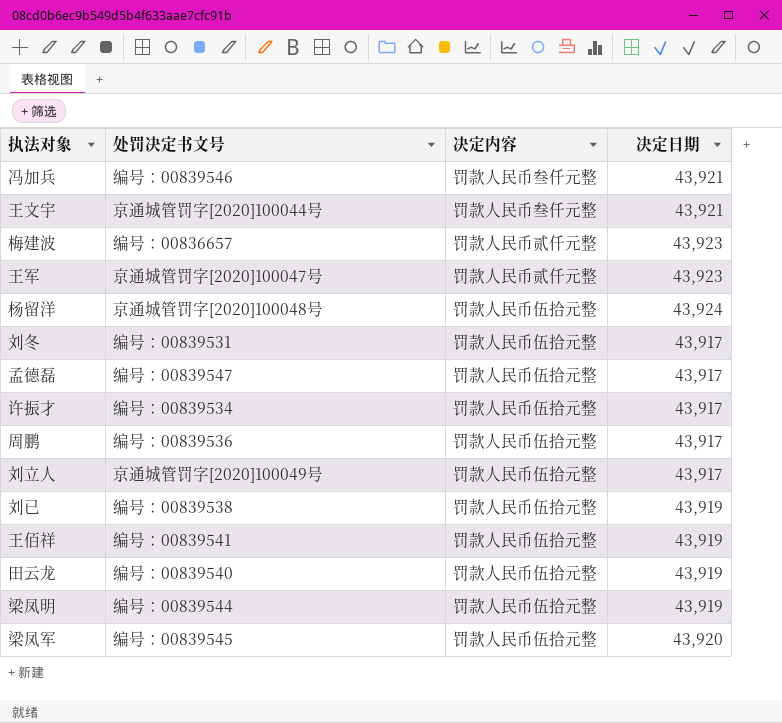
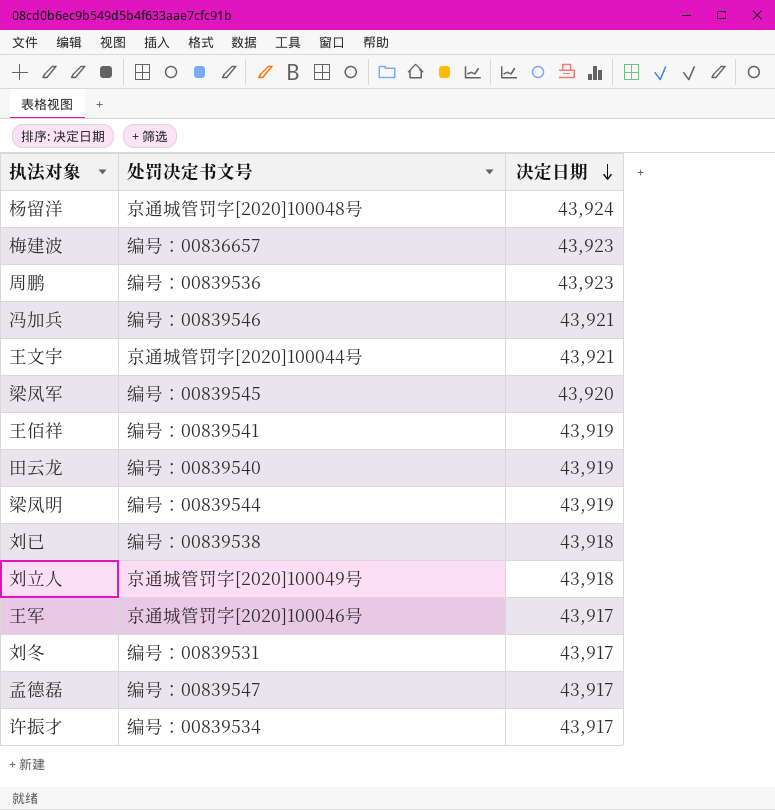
row order: none -> 决定日期 descending
column 决定内容 | position: 3 -> none
周鹏 | 决定日期: 43,917 -> 43,923
刘已 | 决定日期: 43,919 -> 43,918
刘立人 | 决定日期: 43,917 -> 43,918
王军 | 处罚决定书文号: 京通城管罚字[2020]100047号 -> 京通城管罚字[2020]100046号
王军 | 决定日期: 43,923 -> 43,917

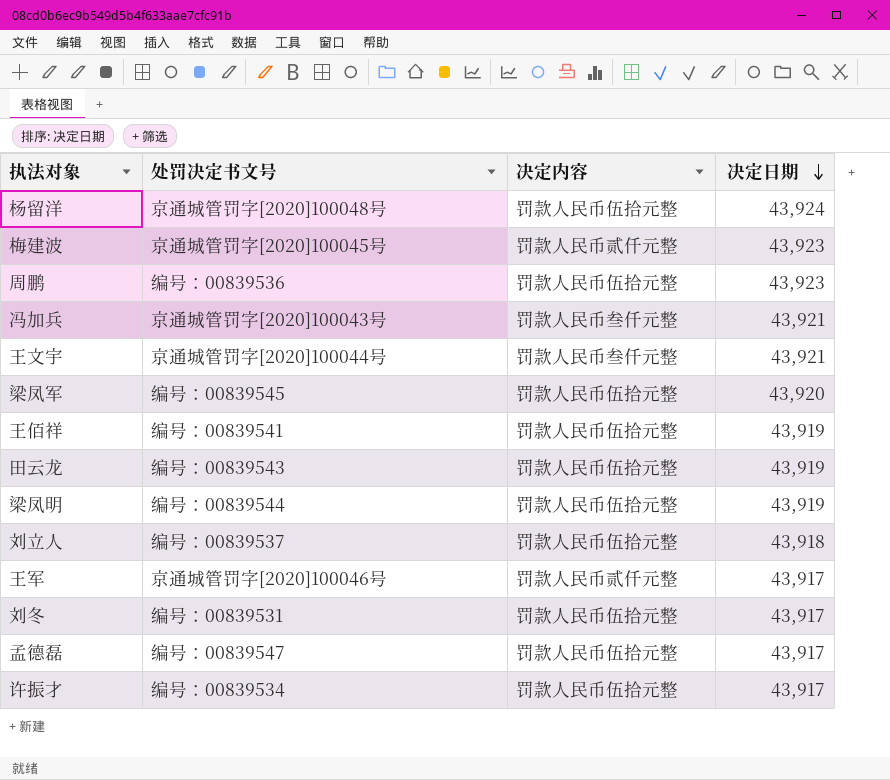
column 决定内容 | position: none -> 3
row 刘已: 编号：00839538 | 43,918 -> none
梅建波 | 处罚决定书文号: 编号：00836657 -> 京通城管罚字[2020]100045号
冯加兵 | 处罚决定书文号: 编号：00839546 -> 京通城管罚字[2020]100043号
田云龙 | 处罚决定书文号: 编号：00839540 -> 编号：00839543
刘立人 | 处罚决定书文号: 京通城管罚字[2020]100049号 -> 编号：00839537

